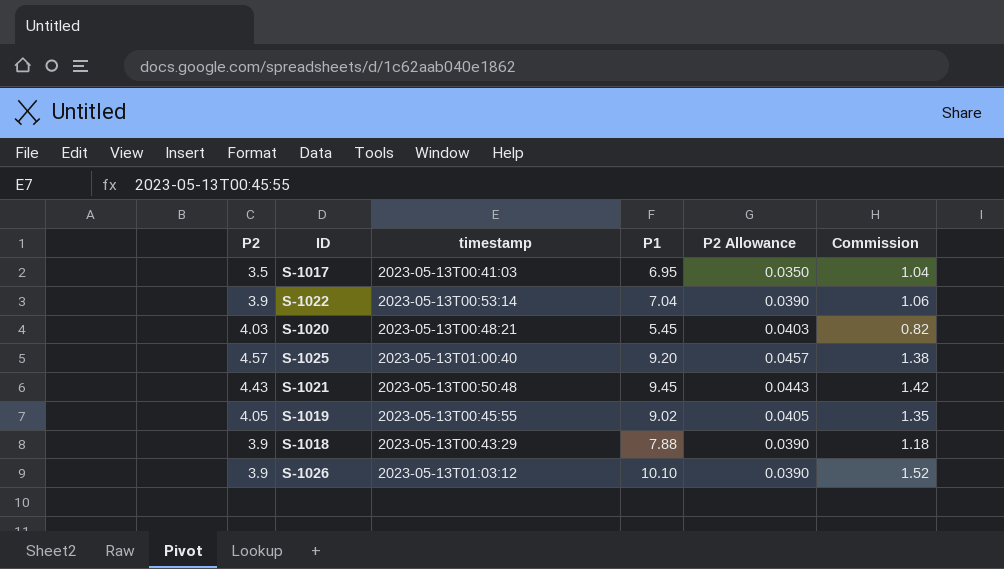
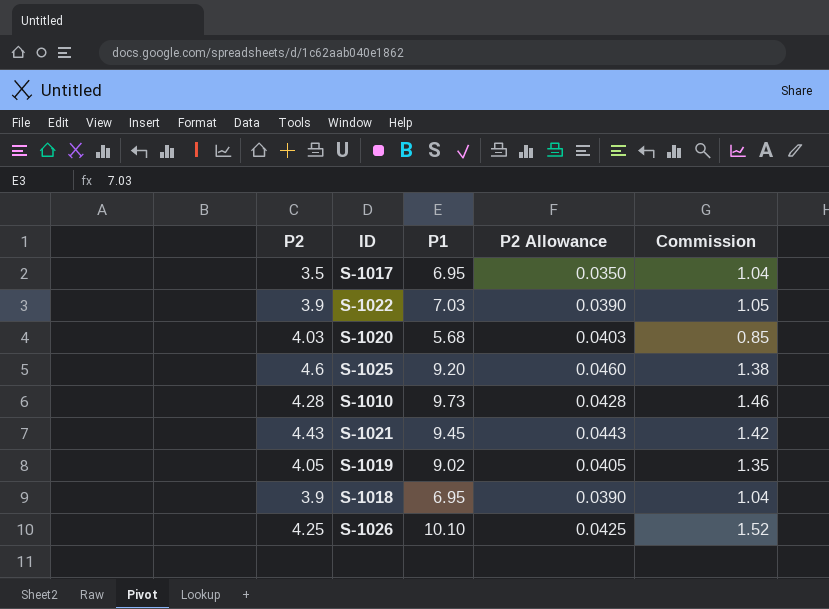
column timestamp | position: 3 -> none
S-1022 | P1: 7.04 -> 7.03
S-1022 | Commission: 1.06 -> 1.05
S-1020 | P1: 5.45 -> 5.68
S-1020 | Commission: 0.82 -> 0.85
S-1025 | P2: 4.57 -> 4.6
S-1025 | P2 Allowance: 0.0457 -> 0.0460
row S-1010: none -> 4.28 | 9.73 | 0.0428 | 1.46
S-1018 | P1: 7.88 -> 6.95
S-1018 | Commission: 1.18 -> 1.04
S-1026 | P2: 3.9 -> 4.25
S-1026 | P2 Allowance: 0.0390 -> 0.0425

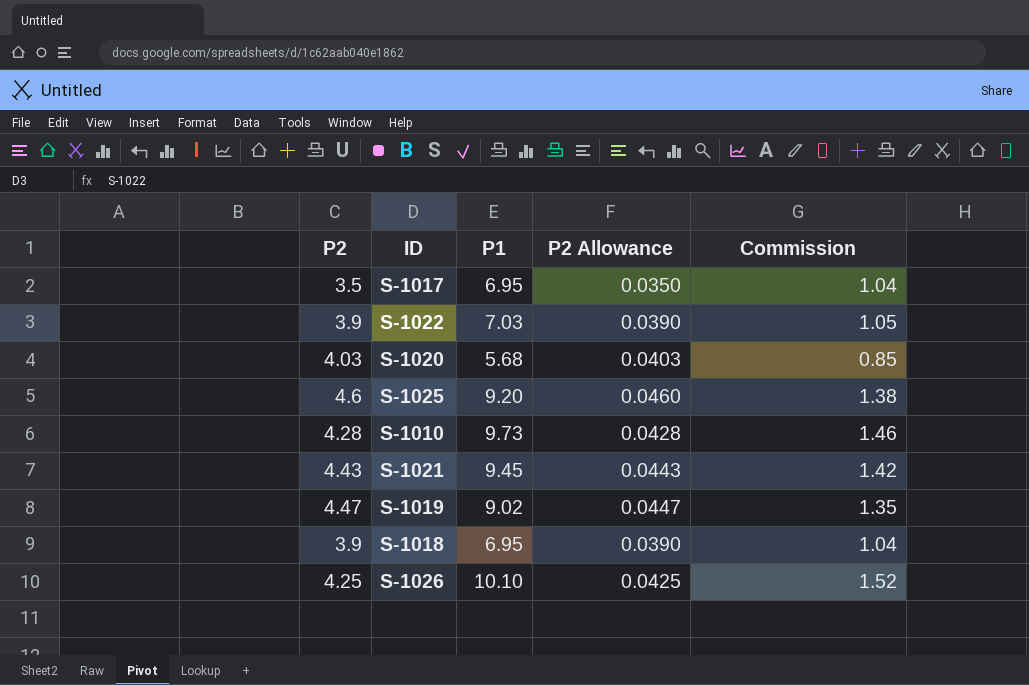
S-1019 | P2: 4.05 -> 4.47
S-1019 | P2 Allowance: 0.0405 -> 0.0447

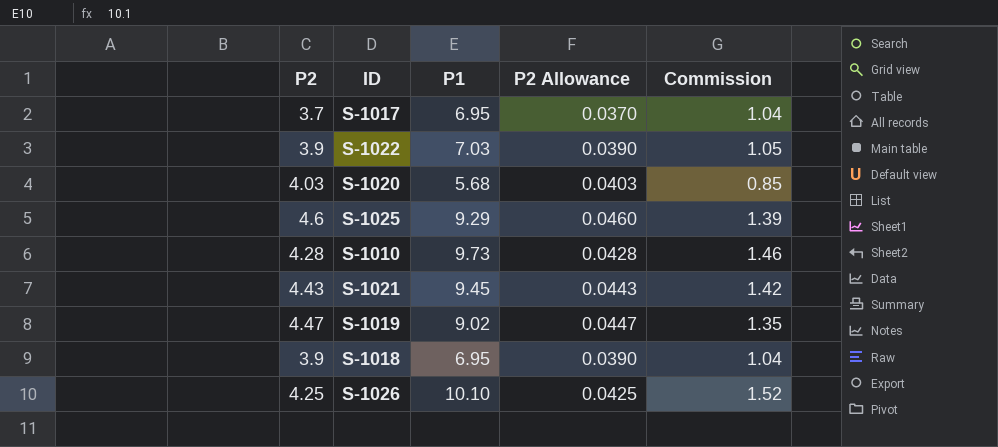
S-1017 | P2: 3.5 -> 3.7
S-1017 | P2 Allowance: 0.0350 -> 0.0370
S-1025 | P1: 9.20 -> 9.29
S-1025 | Commission: 1.38 -> 1.39

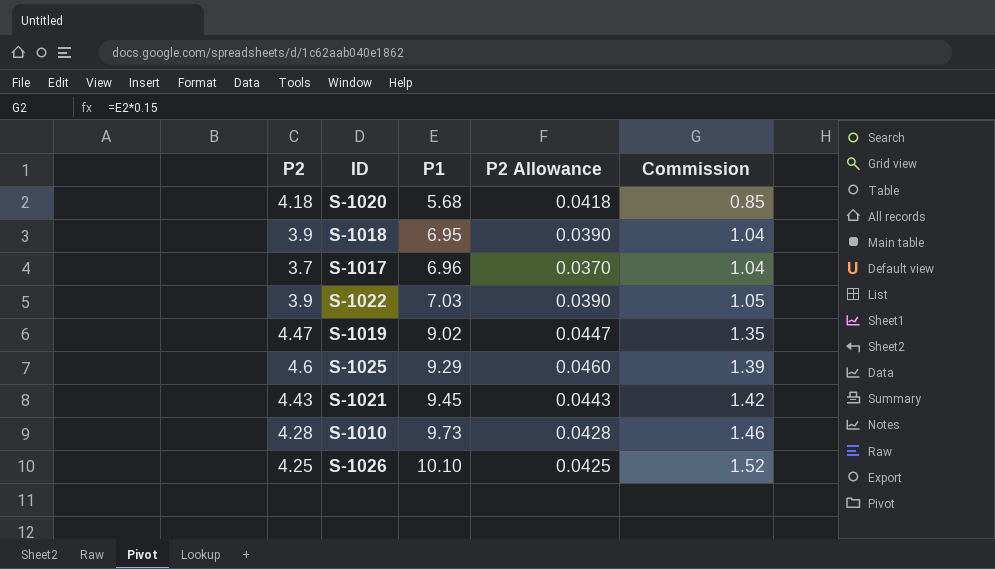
row order: none -> P1 ascending
S-1020 | P2: 4.03 -> 4.18
S-1020 | P2 Allowance: 0.0403 -> 0.0418
S-1017 | P1: 6.95 -> 6.96

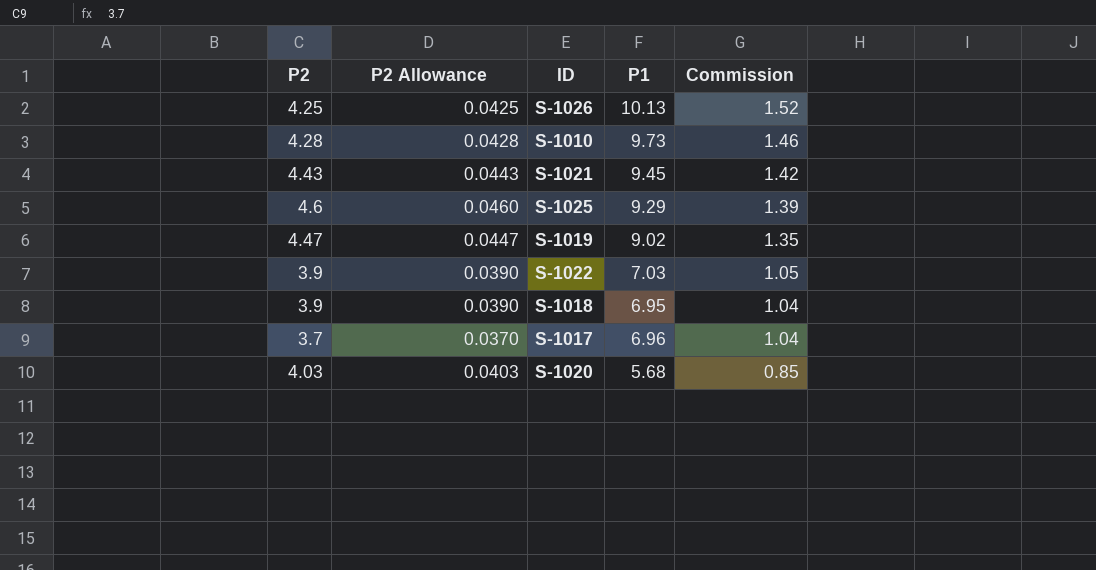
row order: P1 ascending -> Commission descending
column P2 Allowance | position: 4 -> 2
S-1026 | P1: 10.10 -> 10.13
S-1020 | P2: 4.18 -> 4.03
S-1020 | P2 Allowance: 0.0418 -> 0.0403

